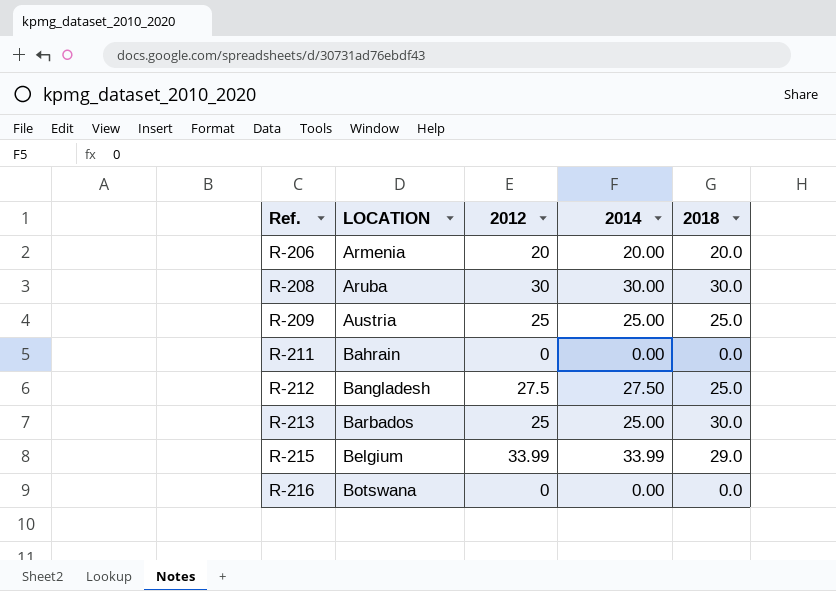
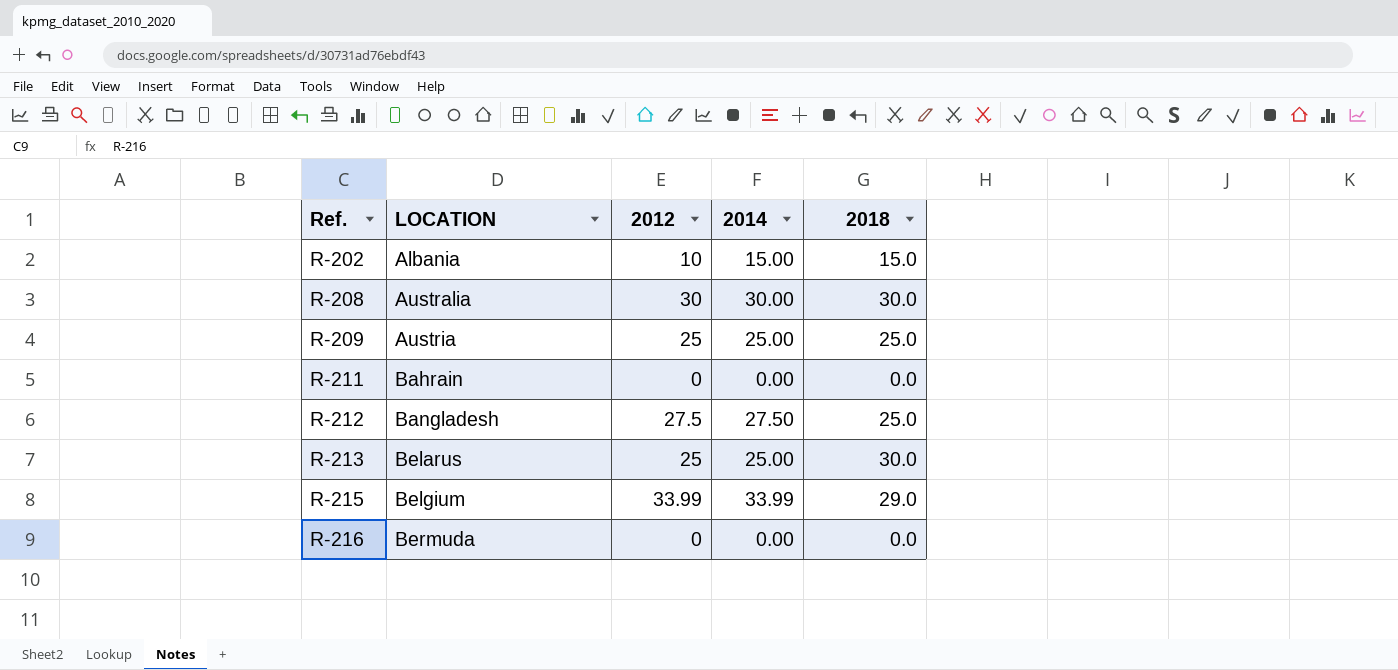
row R-206: Armenia | 20 | 20.00 | 20.0 -> none
row R-202: none -> Albania | 10 | 15.00 | 15.0
R-208 | LOCATION: Aruba -> Australia
R-213 | LOCATION: Barbados -> Belarus
R-216 | LOCATION: Botswana -> Bermuda

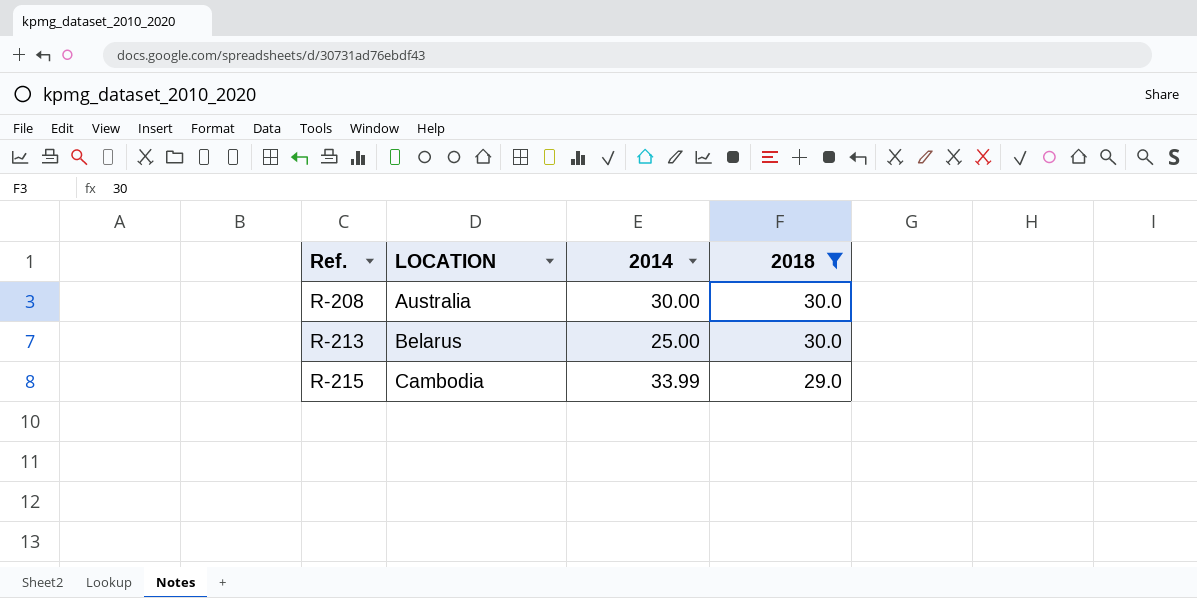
filter: none -> 2018 >= 29.0
column 2012 | position: 3 -> none
R-215 | LOCATION: Belgium -> Cambodia

